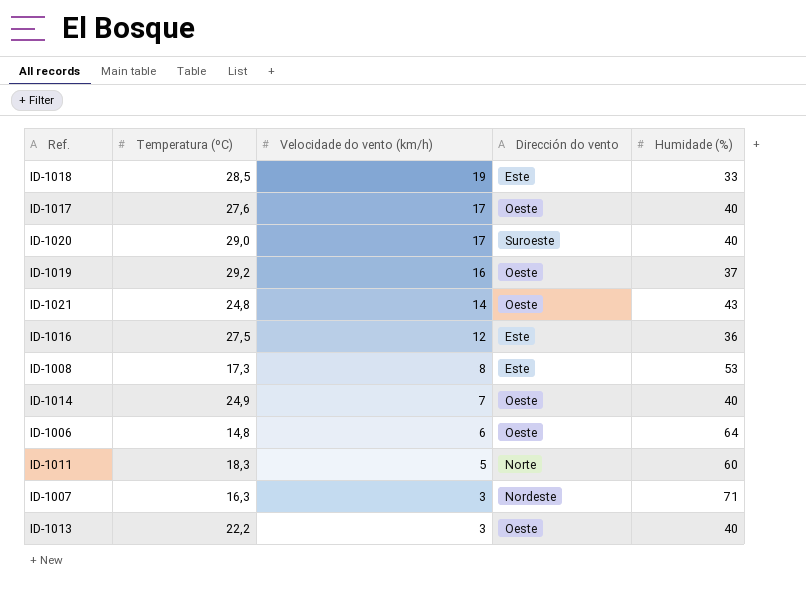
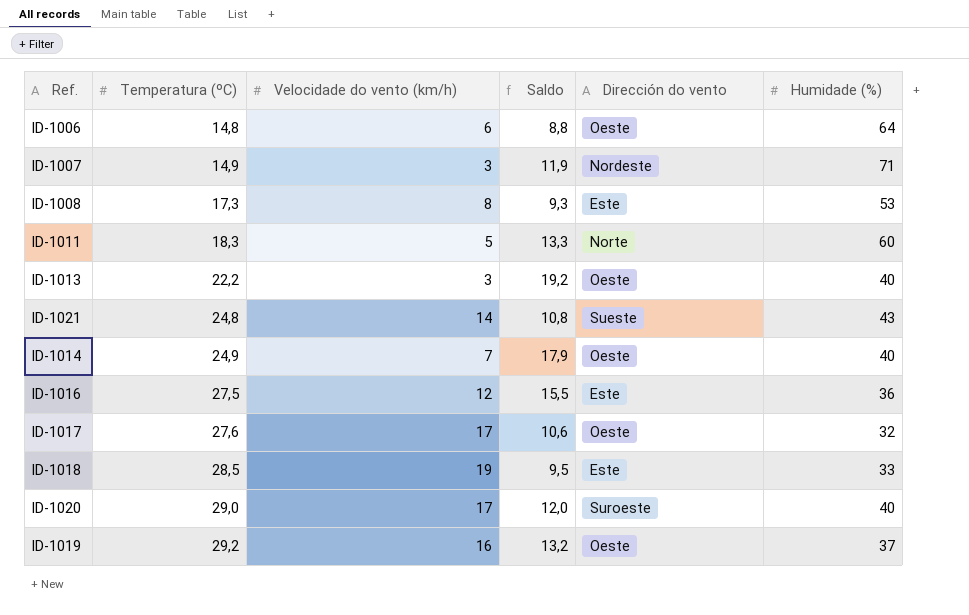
row order: Velocidade do vento (km/h) descending -> Temperatura (ºC) ascending
column Saldo | formula: none -> [Temperatura (ºC)] - [Velocidade do vento (km/h)]
ID-1007 | Temperatura (ºC): 16,3 -> 14,9
ID-1021 | Dirección do vento: Oeste -> Sueste
ID-1017 | Humidade (%): 40 -> 32

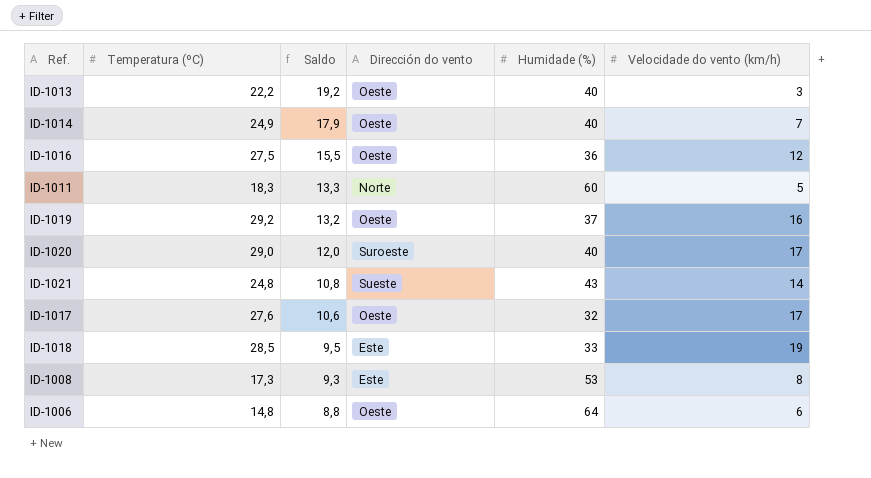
row order: Temperatura (ºC) ascending -> Saldo descending
column Velocidade do vento (km/h) | position: 3 -> 6
row ID-1007: 14,9 | 3 | 11,9 | Nordeste | 71 -> none
ID-1016 | Dirección do vento: Este -> Oeste

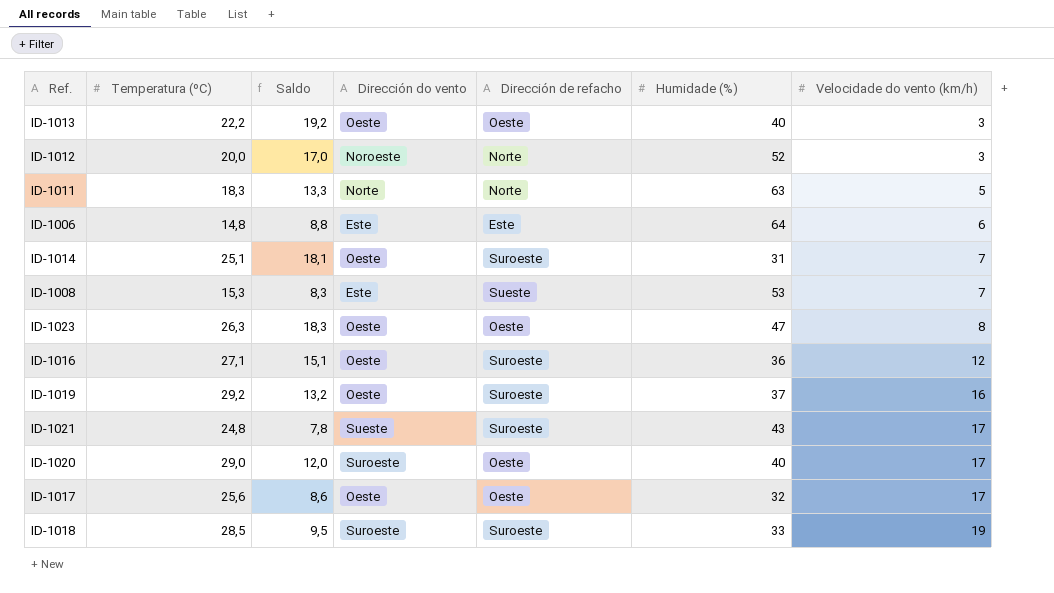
row order: Saldo descending -> Velocidade do vento (km/h) ascending
column Dirección de refacho | position: none -> 5
row ID-1012: none -> 20,0 | 17,0 | Noroeste | Norte | 52 | 3
ID-1011 | Humidade (%): 60 -> 63
ID-1006 | Dirección do vento: Oeste -> Este
ID-1014 | Temperatura (ºC): 24,9 -> 25,1
ID-1014 | Saldo: 17,9 -> 18,1
ID-1014 | Humidade (%): 40 -> 31
ID-1008 | Temperatura (ºC): 17,3 -> 15,3
ID-1008 | Saldo: 9,3 -> 8,3
ID-1008 | Velocidade do vento (km/h): 8 -> 7
row ID-1023: none -> 26,3 | 18,3 | Oeste | Oeste | 47 | 8
ID-1016 | Temperatura (ºC): 27,5 -> 27,1
ID-1016 | Saldo: 15,5 -> 15,1
ID-1021 | Saldo: 10,8 -> 7,8
ID-1021 | Velocidade do vento (km/h): 14 -> 17
ID-1017 | Temperatura (ºC): 27,6 -> 25,6
ID-1017 | Saldo: 10,6 -> 8,6
ID-1018 | Dirección do vento: Este -> Suroeste

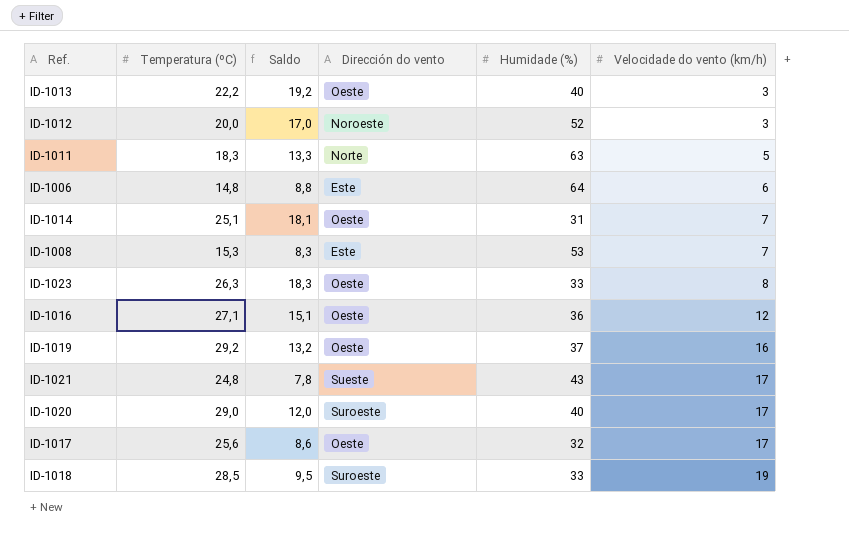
column Dirección de refacho | position: 5 -> none
ID-1023 | Humidade (%): 47 -> 33

